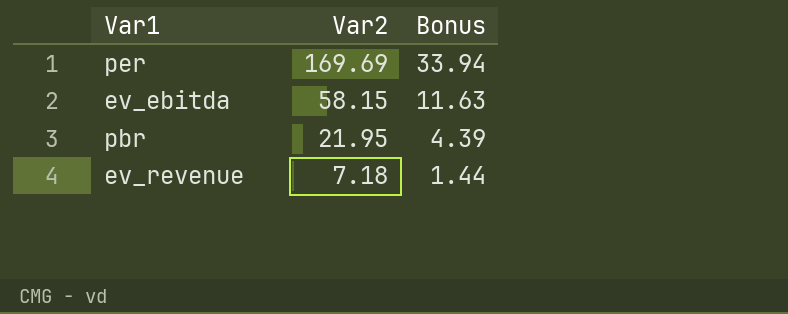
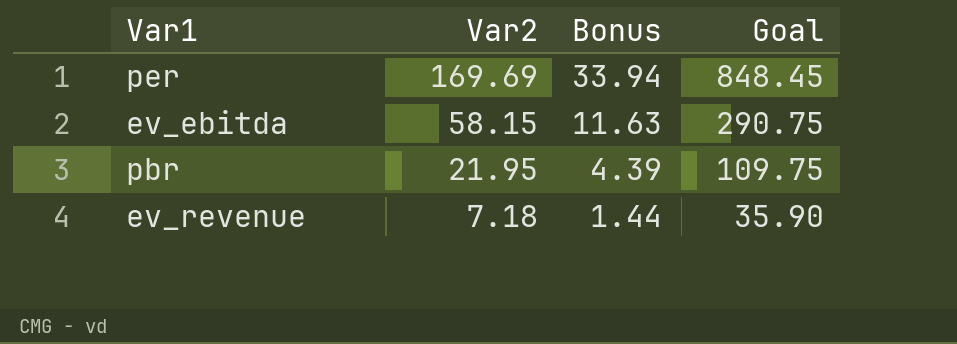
column Goal | formula: none -> [Var2] * 5

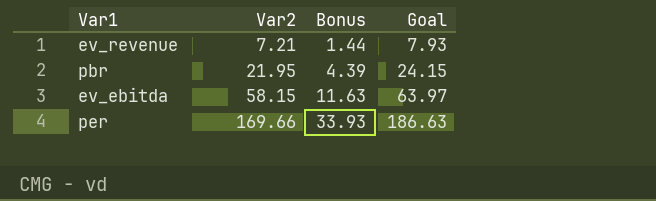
row order: Var2 descending -> Var2 ascending
column Goal | formula: [Var2] * 5 -> [Var2] * 1.1
ev_revenue | Var2: 7.18 -> 7.21
per | Var2: 169.69 -> 169.66
per | Bonus: 33.94 -> 33.93

